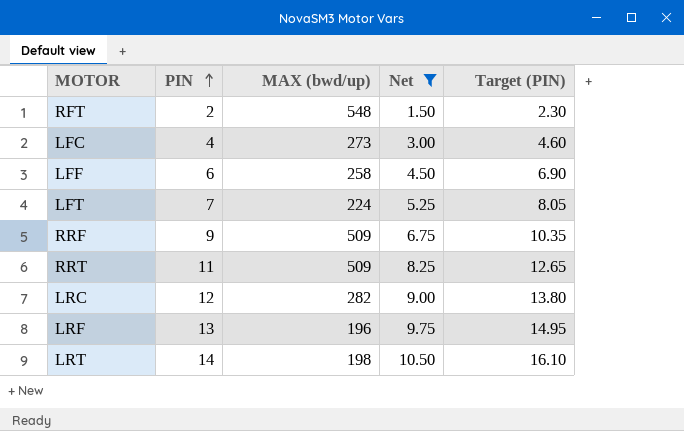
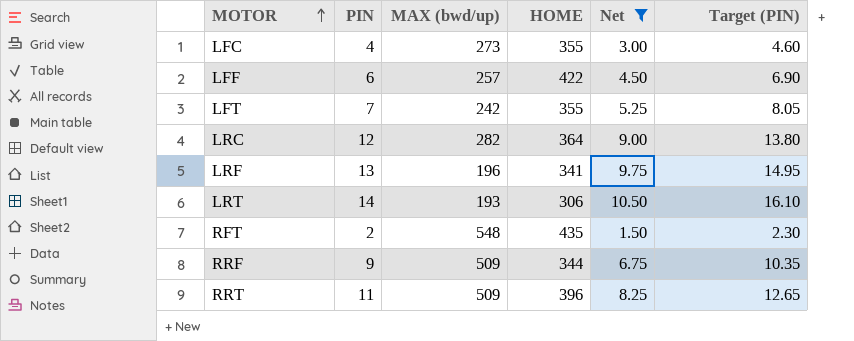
row order: PIN ascending -> MOTOR ascending
column HOME | position: none -> 4
LFF | MAX (bwd/up): 258 -> 257
LFT | MAX (bwd/up): 224 -> 242
LRT | MAX (bwd/up): 198 -> 193

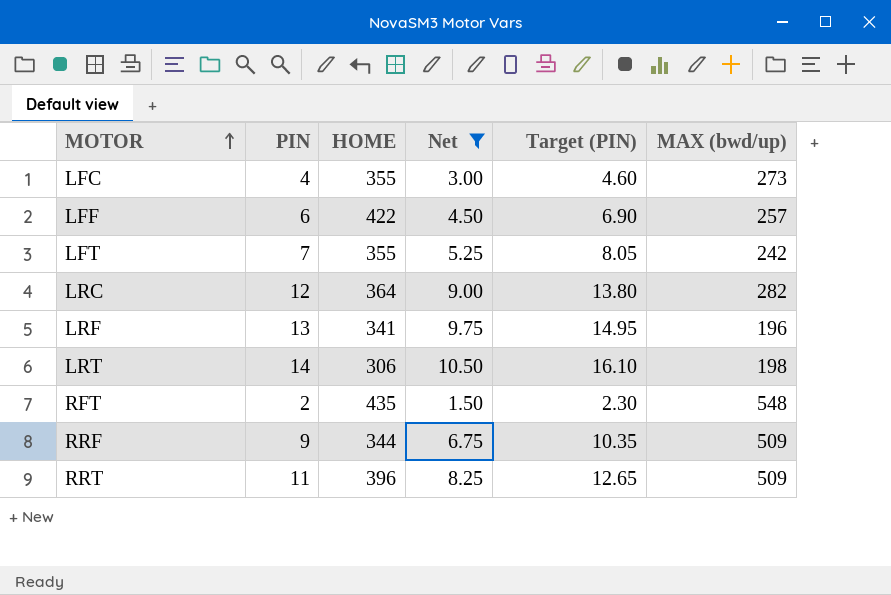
column MAX (bwd/up) | position: 3 -> 6
LRT | MAX (bwd/up): 193 -> 198

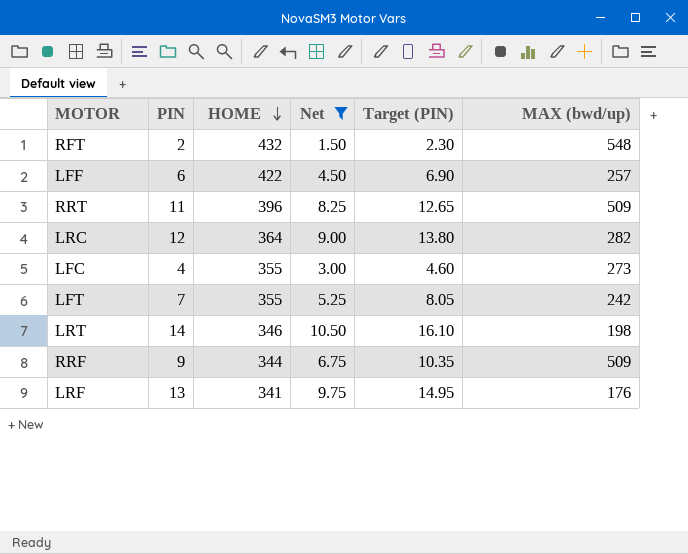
row order: MOTOR ascending -> HOME descending
RFT | HOME: 435 -> 432
LRT | HOME: 306 -> 346
LRF | MAX (bwd/up): 196 -> 176

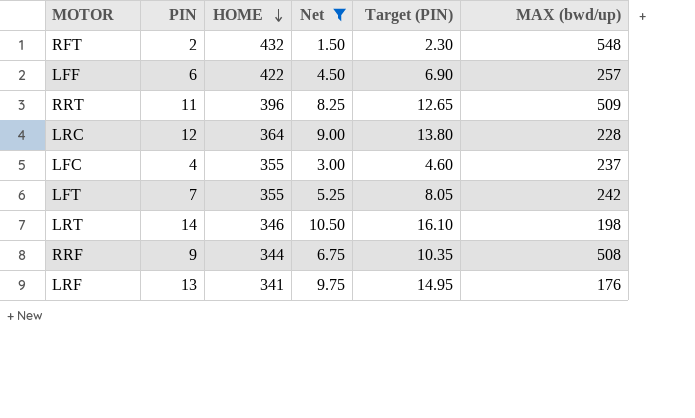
LRC | MAX (bwd/up): 282 -> 228
LFC | MAX (bwd/up): 273 -> 237
RRF | MAX (bwd/up): 509 -> 508

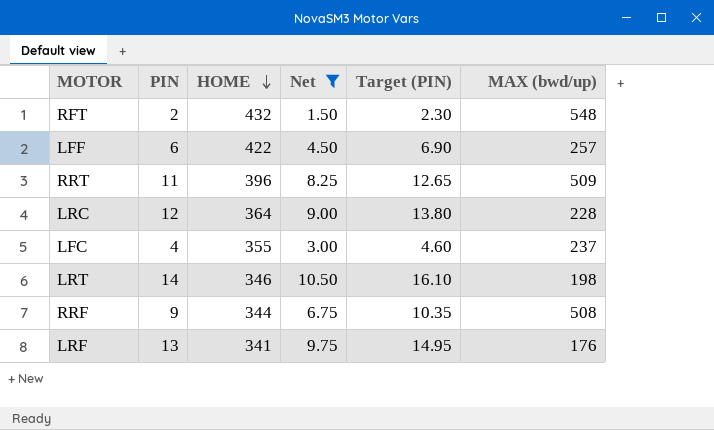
row LFT: 7 | 355 | 5.25 | 8.05 | 242 -> none

